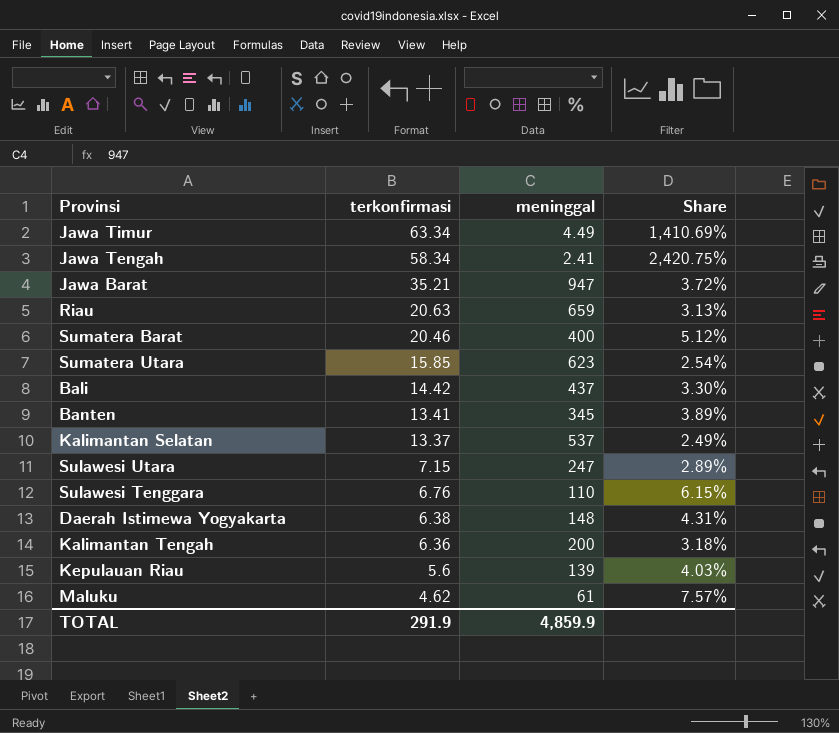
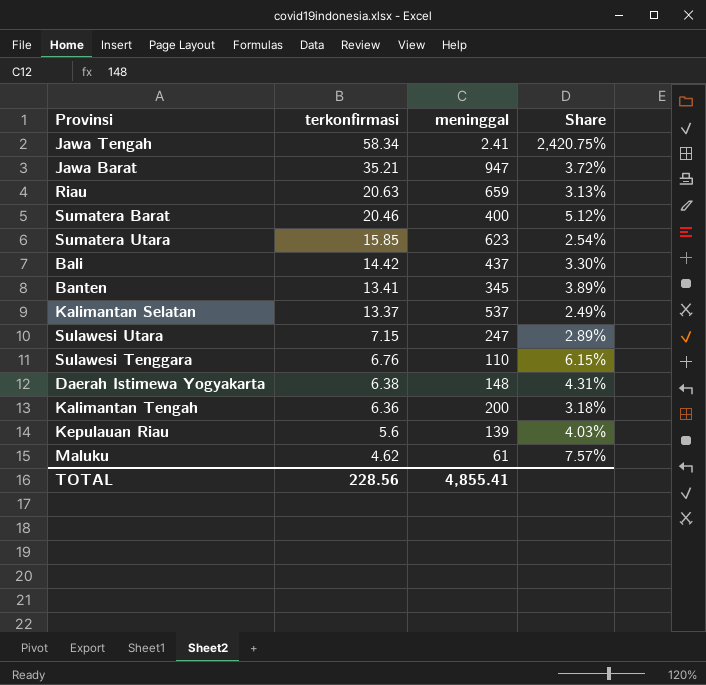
row Jawa Timur: 63.34 | 4.49 | 1,410.69% -> none
TOTAL | terkonfirmasi: 291.9 -> 228.56
TOTAL | meninggal: 4,859.9 -> 4,855.41

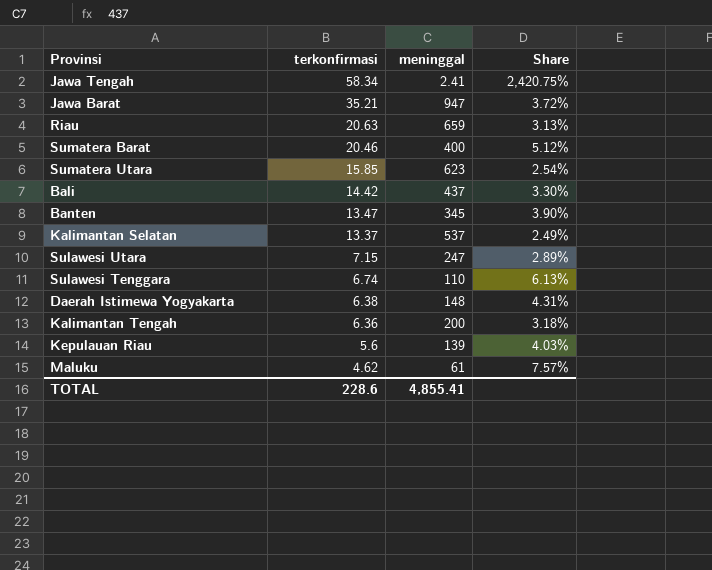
Banten | terkonfirmasi: 13.41 -> 13.47
Banten | Share: 3.89% -> 3.90%
Sulawesi Tenggara | terkonfirmasi: 6.76 -> 6.74
Sulawesi Tenggara | Share: 6.15% -> 6.13%
TOTAL | terkonfirmasi: 228.56 -> 228.6

